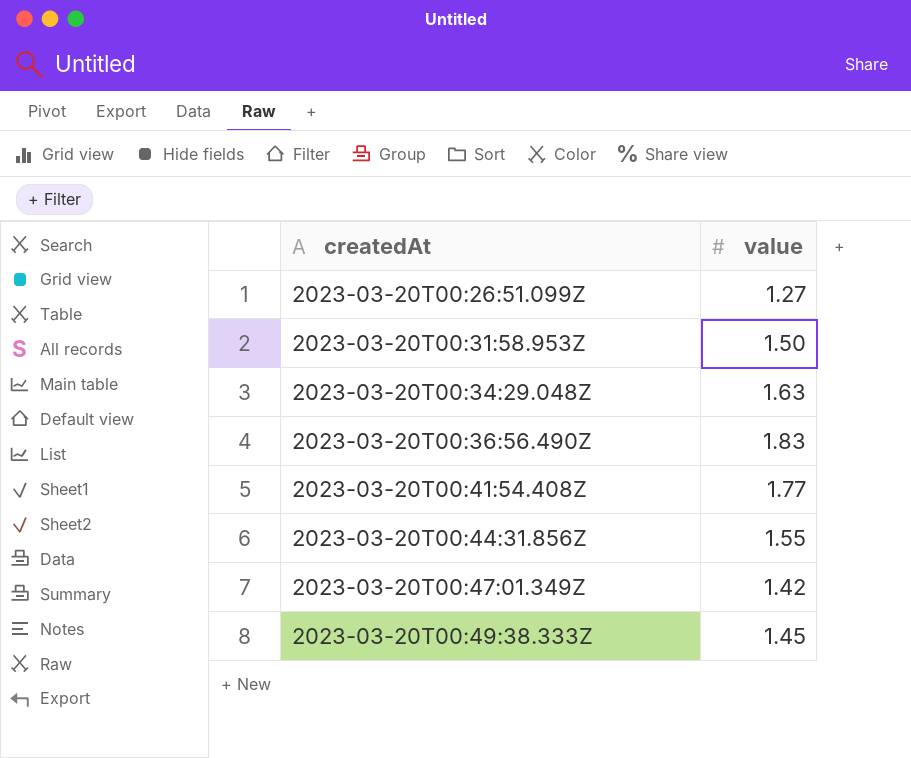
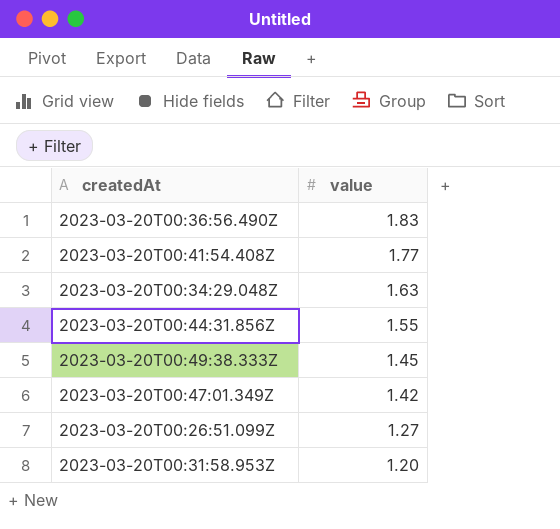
row order: createdAt ascending -> value descending
2023-03-20T00:31:58.953Z | value: 1.50 -> 1.20

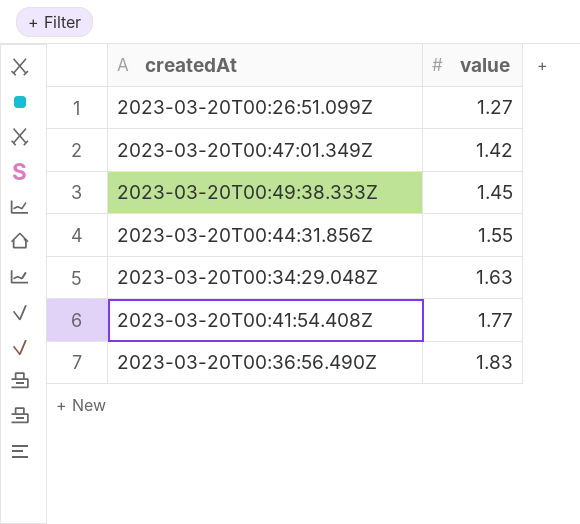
row order: value descending -> value ascending
row 2023-03-20T00:31:58.953Z: 1.20 -> none

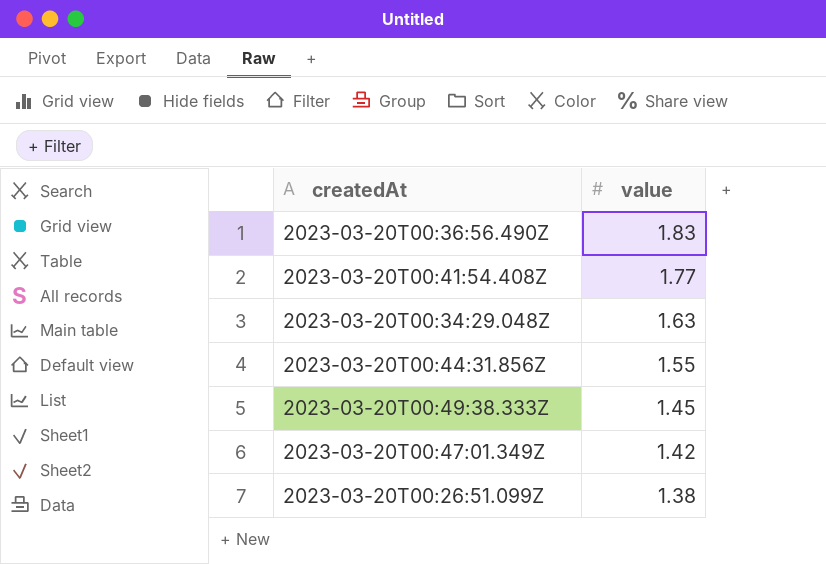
row order: value ascending -> value descending
2023-03-20T00:26:51.099Z | value: 1.27 -> 1.38

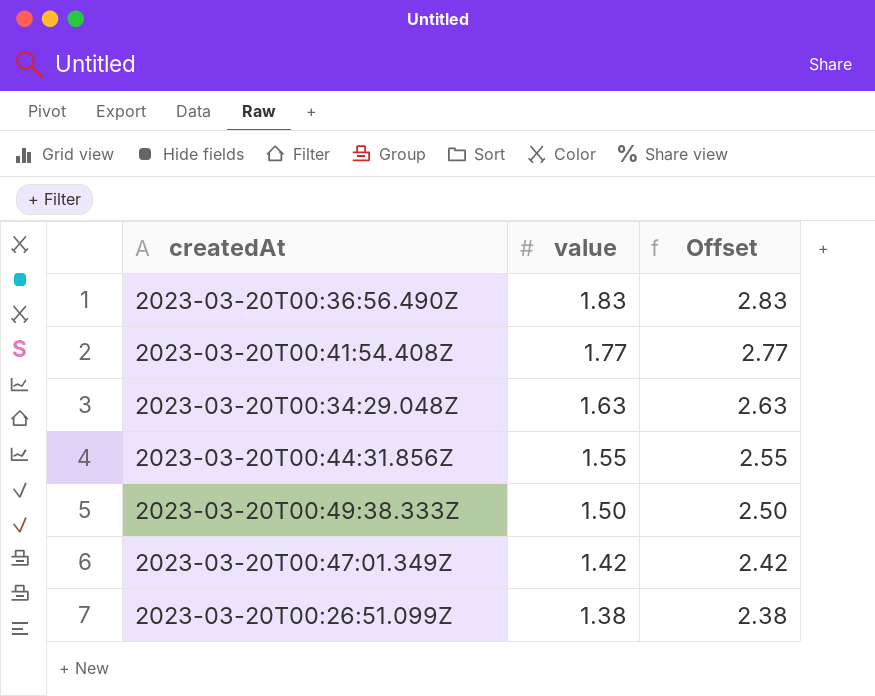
column Offset | formula: none -> [value] + 1
2023-03-20T00:49:38.333Z | value: 1.45 -> 1.50

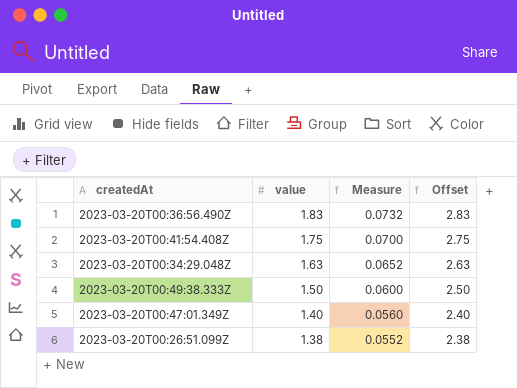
column Measure | formula: none -> [value] * 0.04
row 2023-03-20T00:44:31.856Z: 1.55 | 2.55 -> none
2023-03-20T00:41:54.408Z | value: 1.77 -> 1.75
2023-03-20T00:41:54.408Z | Offset: 2.77 -> 2.75
2023-03-20T00:47:01.349Z | value: 1.42 -> 1.40
2023-03-20T00:47:01.349Z | Offset: 2.42 -> 2.40

